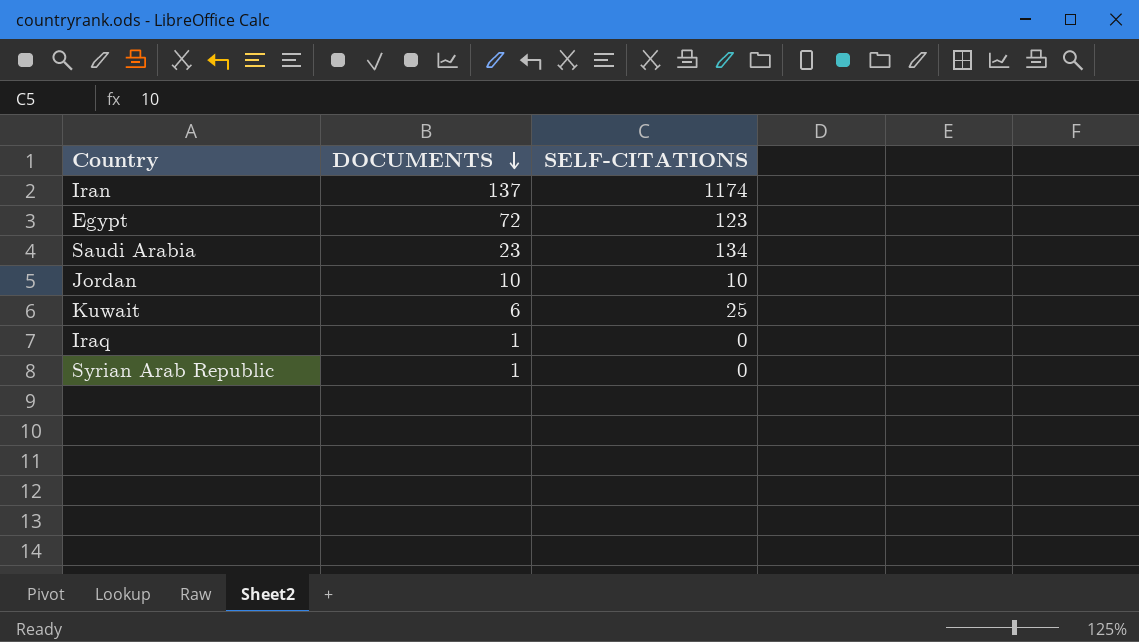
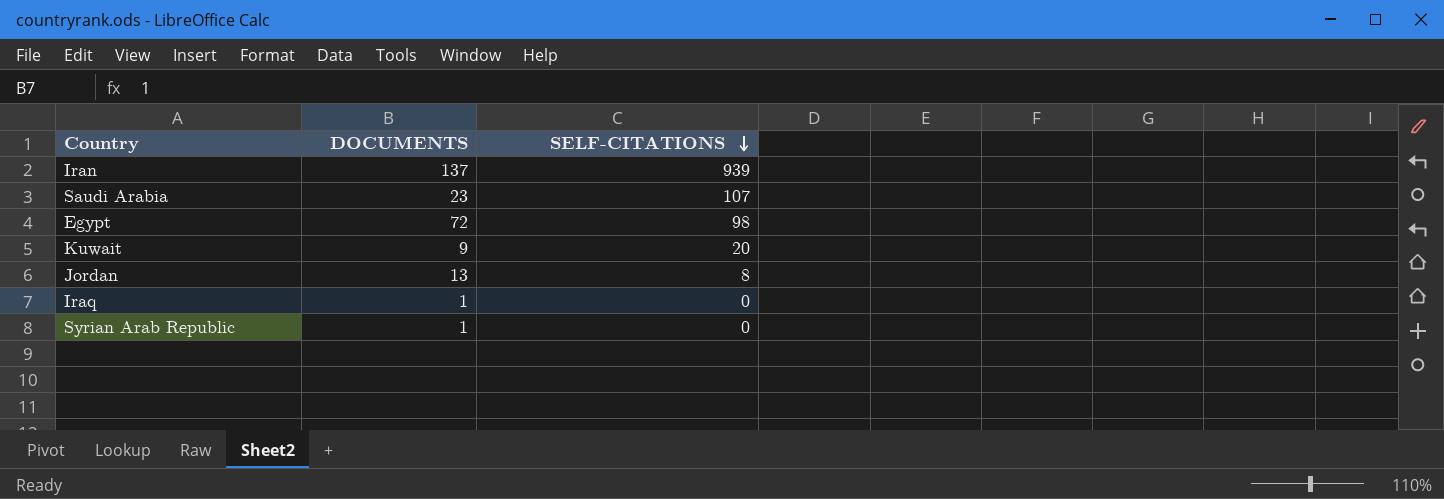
row order: DOCUMENTS descending -> SELF-CITATIONS descending
Iran | SELF-CITATIONS: 1174 -> 939
Saudi Arabia | SELF-CITATIONS: 134 -> 107
Egypt | SELF-CITATIONS: 123 -> 98
Kuwait | DOCUMENTS: 6 -> 9
Kuwait | SELF-CITATIONS: 25 -> 20
Jordan | DOCUMENTS: 10 -> 13
Jordan | SELF-CITATIONS: 10 -> 8

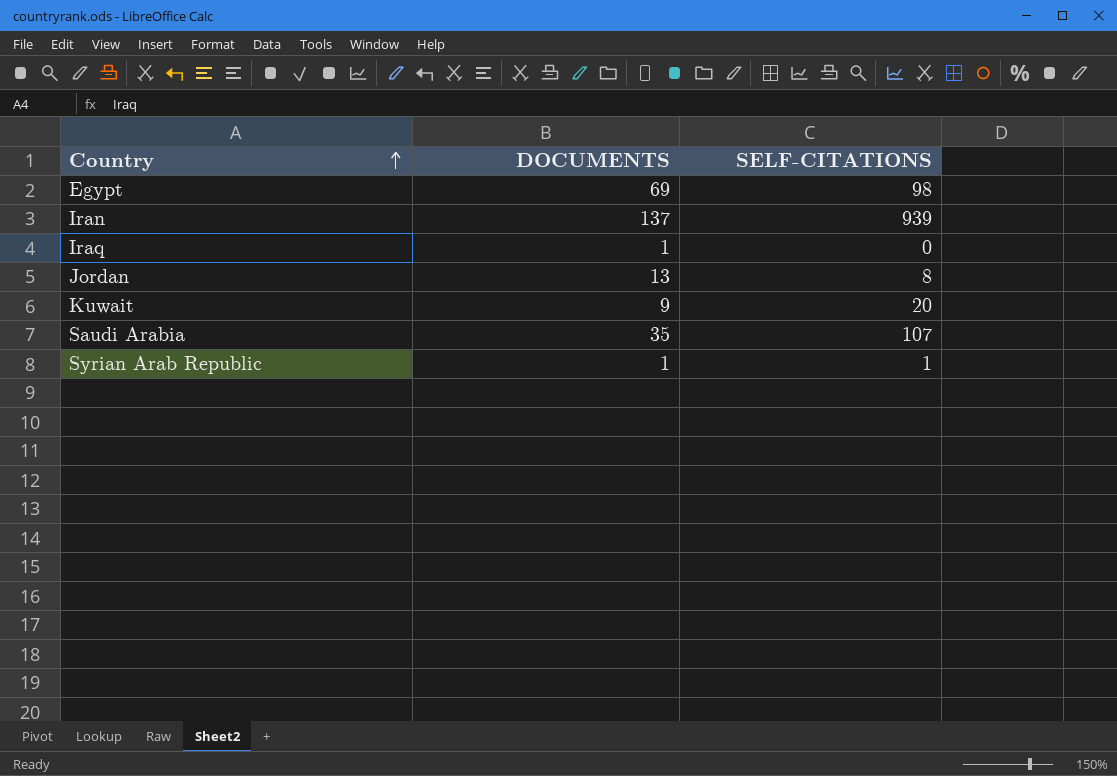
row order: SELF-CITATIONS descending -> Country ascending
Egypt | DOCUMENTS: 72 -> 69
Saudi Arabia | DOCUMENTS: 23 -> 35
Syrian Arab Republic | SELF-CITATIONS: 0 -> 1

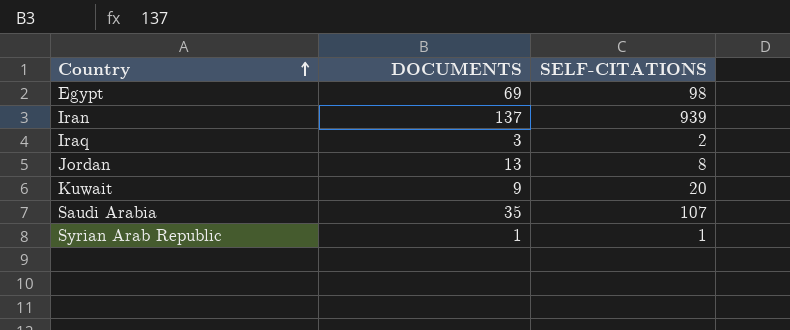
Iraq | DOCUMENTS: 1 -> 3
Iraq | SELF-CITATIONS: 0 -> 2

